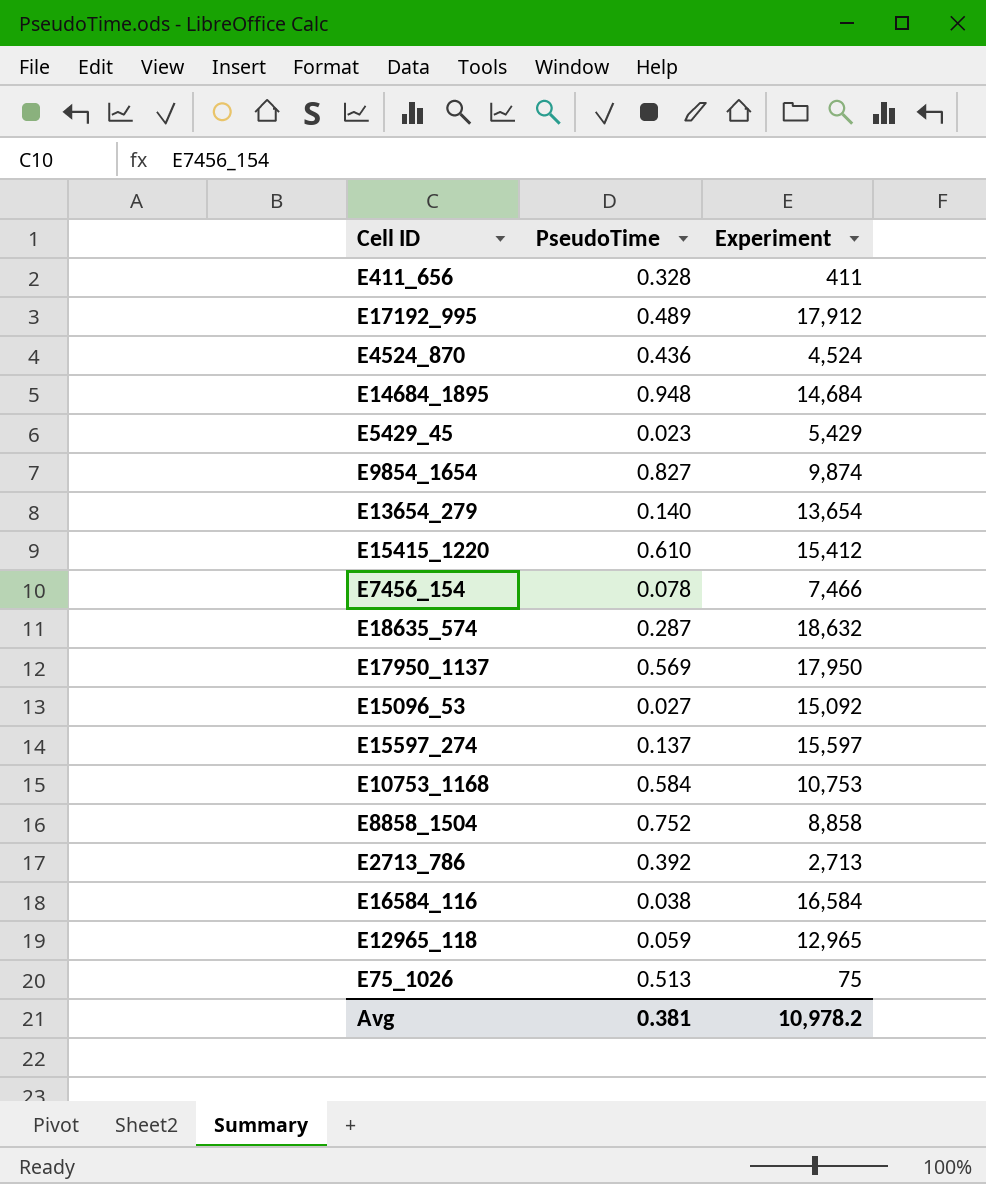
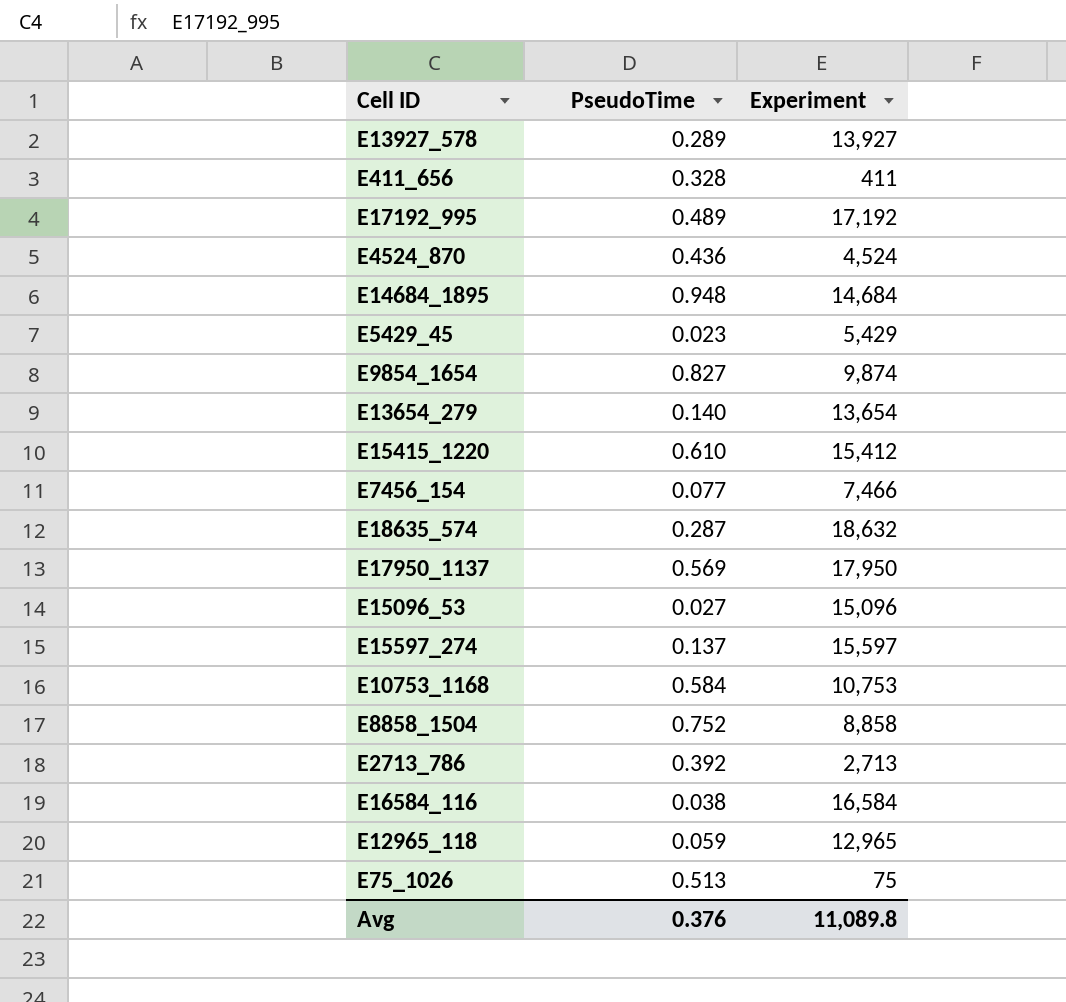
row E13927_578: none -> 0.289 | 13,927
E17192_995 | Experiment: 17,912 -> 17,192
E7456_154 | PseudoTime: 0.078 -> 0.077
E15096_53 | Experiment: 15,092 -> 15,096
Avg | PseudoTime: 0.381 -> 0.376
Avg | Experiment: 10,978.2 -> 11,089.8

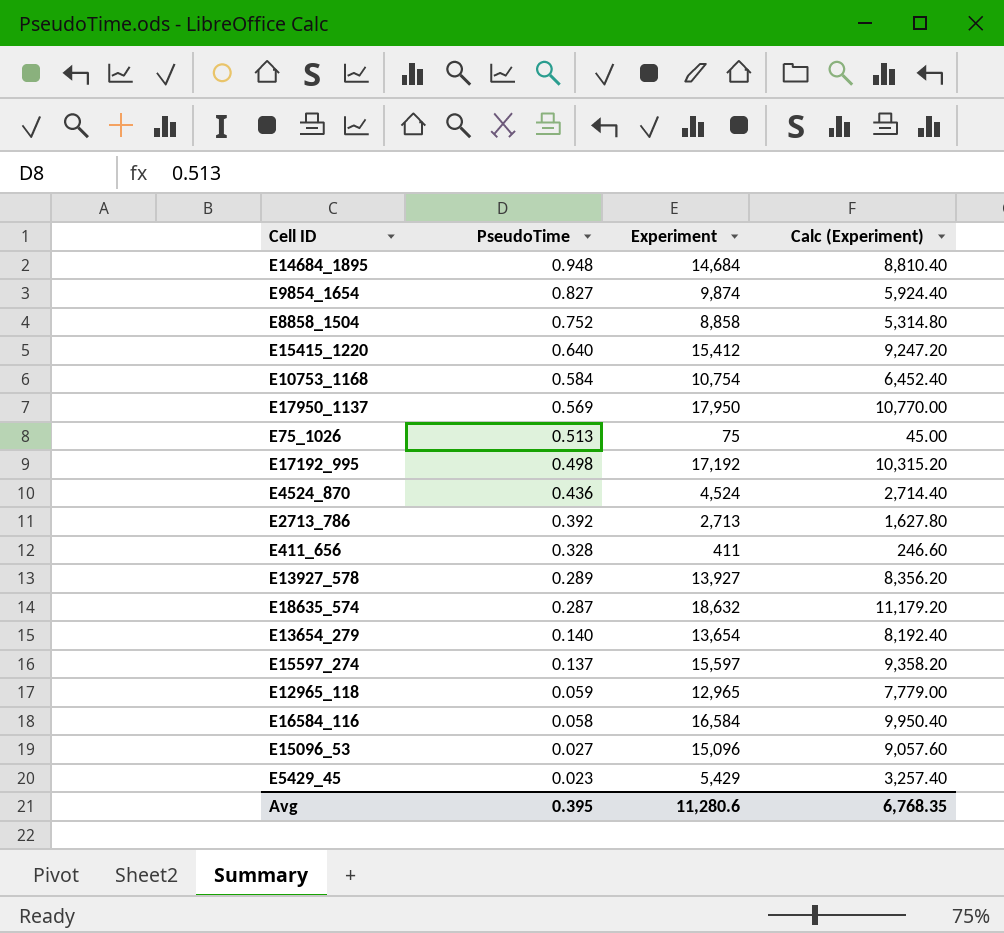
row order: none -> PseudoTime descending
column Calc (Experiment) | formula: none -> [Experiment] * 0.6
row E7456_154: 0.077 | 7,466 -> none
E15415_1220 | PseudoTime: 0.610 -> 0.640
E10753_1168 | Experiment: 10,753 -> 10,754
E17192_995 | PseudoTime: 0.489 -> 0.498
E16584_116 | PseudoTime: 0.038 -> 0.058
Avg | PseudoTime: 0.376 -> 0.395
Avg | Experiment: 11,089.8 -> 11,280.6

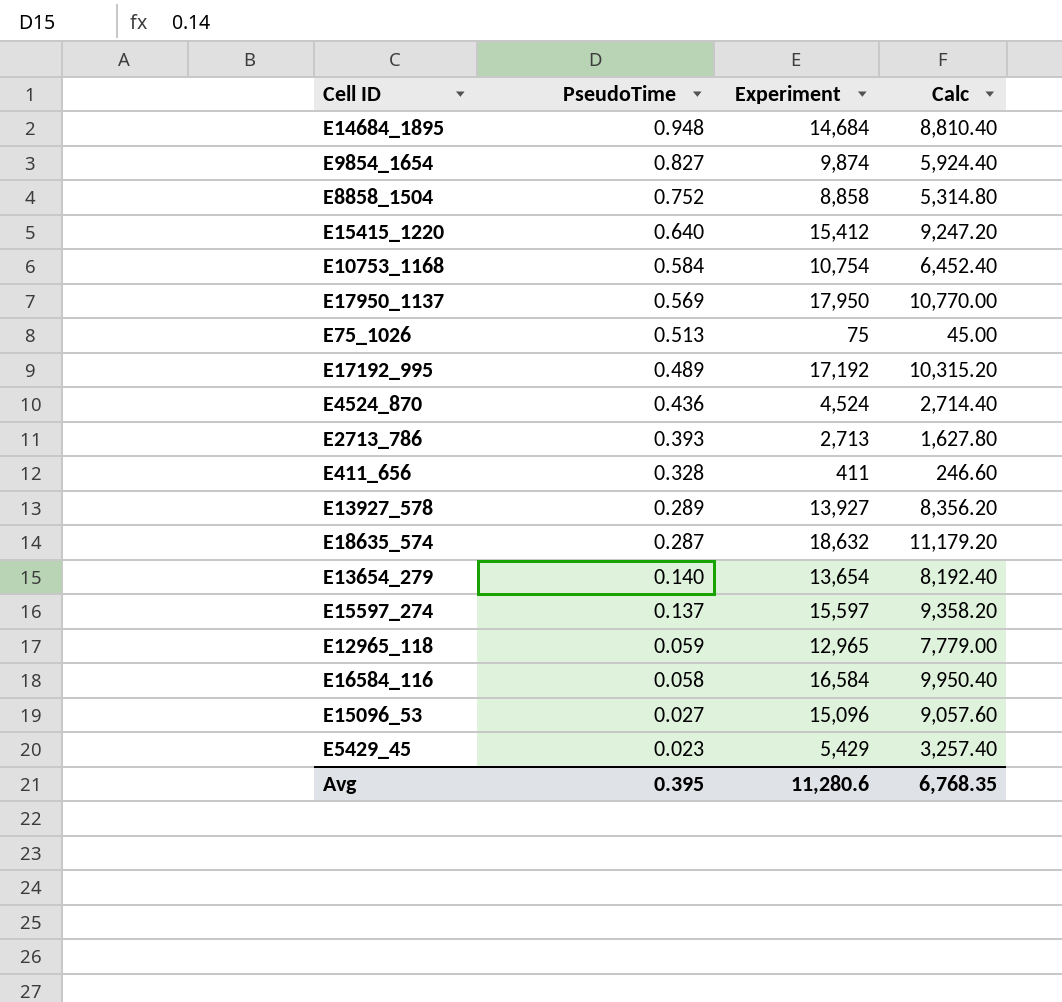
column name: Calc (Experiment) -> Calc
E17192_995 | PseudoTime: 0.498 -> 0.489
E2713_786 | PseudoTime: 0.392 -> 0.393

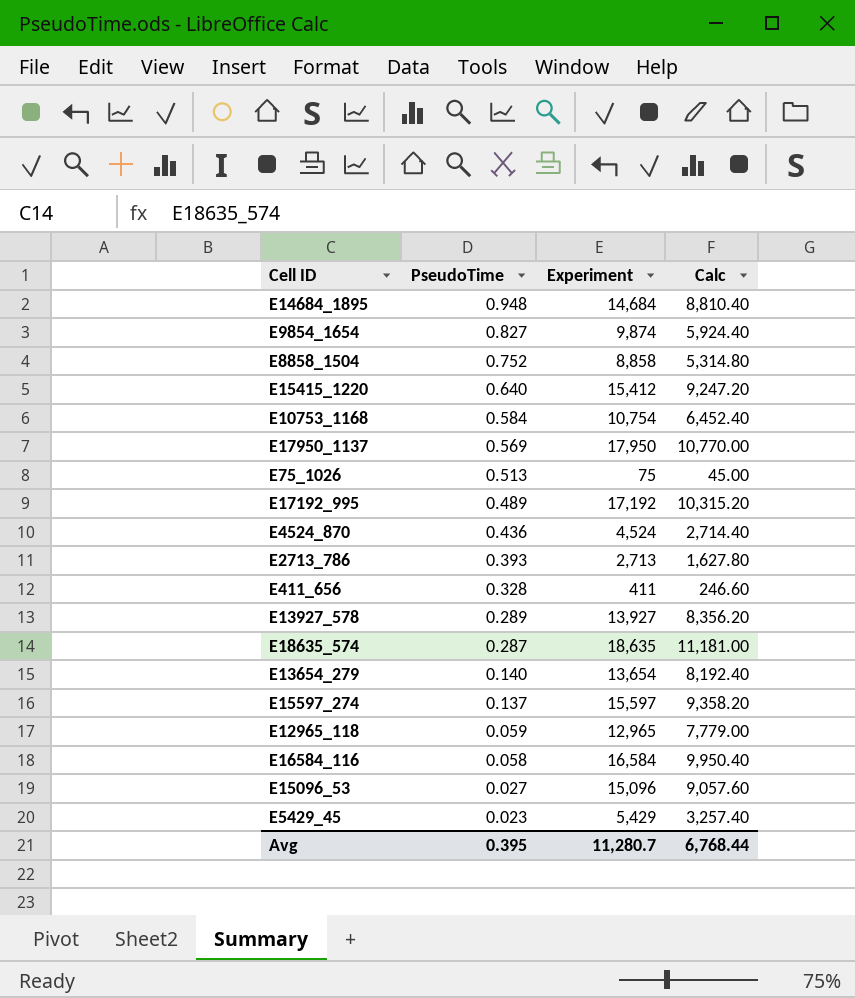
E18635_574 | Experiment: 18,632 -> 18,635
E18635_574 | Calc: 11,179.20 -> 11,181.00
Avg | Experiment: 11,280.6 -> 11,280.7
Avg | Calc: 6,768.35 -> 6,768.44

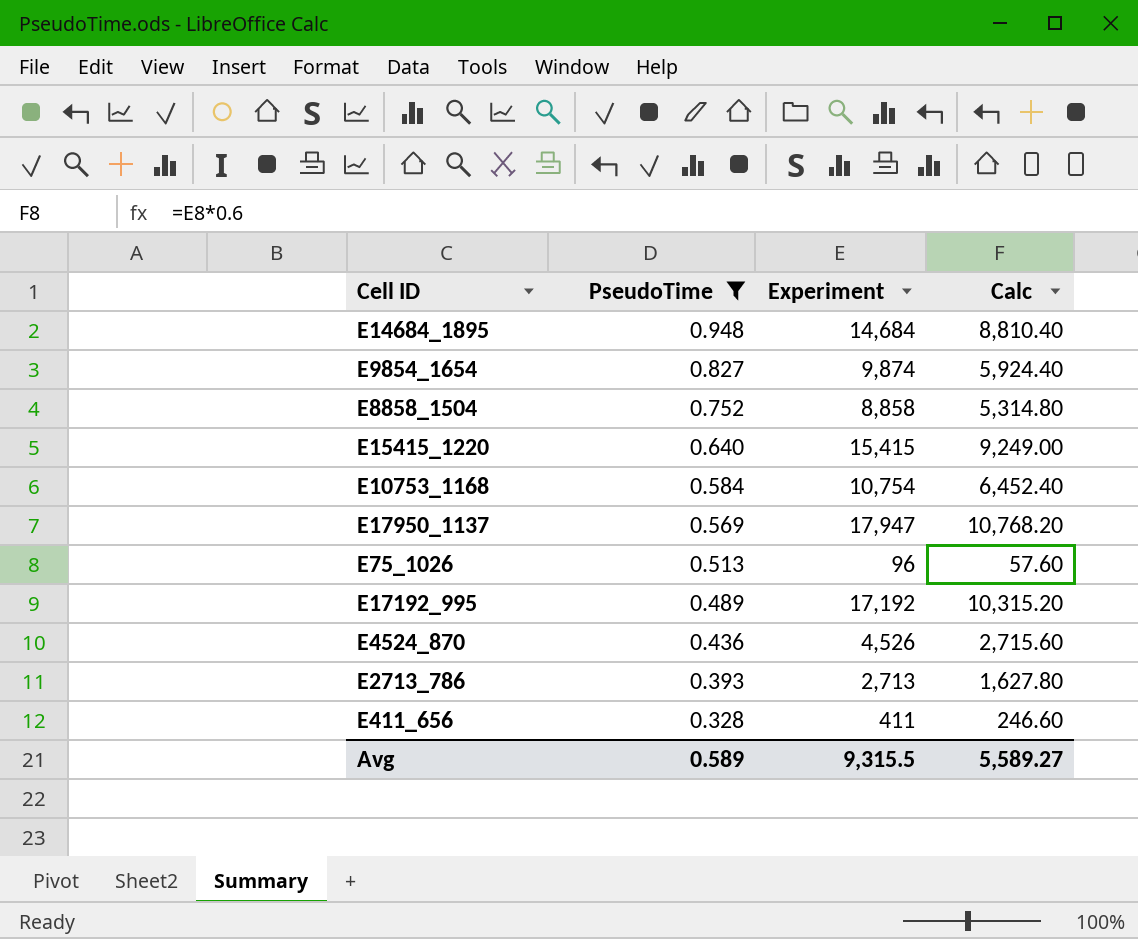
filter: none -> PseudoTime >= 0.328
E15415_1220 | Experiment: 15,412 -> 15,415
E15415_1220 | Calc: 9,247.20 -> 9,249.00
E17950_1137 | Experiment: 17,950 -> 17,947
E17950_1137 | Calc: 10,770.00 -> 10,768.20
E75_1026 | Experiment: 75 -> 96
E75_1026 | Calc: 45.00 -> 57.60
E4524_870 | Experiment: 4,524 -> 4,526
E4524_870 | Calc: 2,714.40 -> 2,715.60
Avg | PseudoTime: 0.395 -> 0.589
Avg | Experiment: 11,280.7 -> 9,315.5
Avg | Calc: 6,768.44 -> 5,589.27

